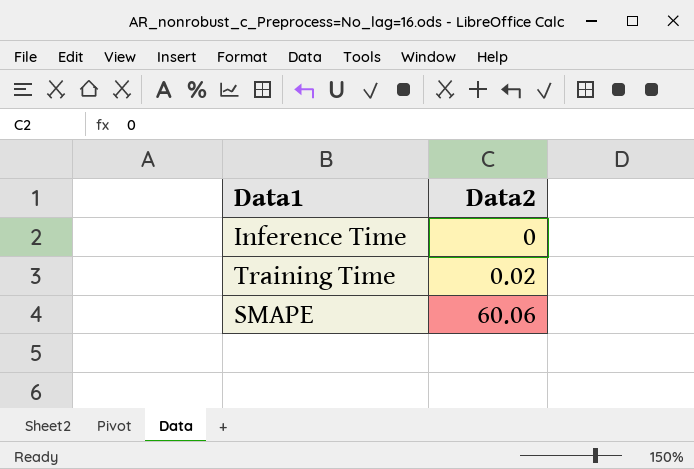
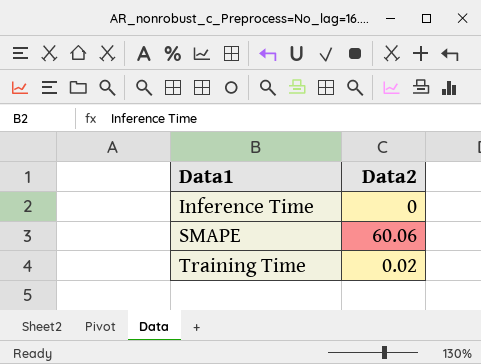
row order: Data2 ascending -> Data1 ascending

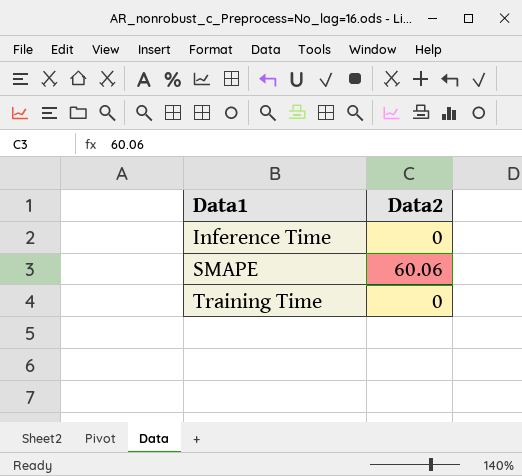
Training Time | Data2: 0.02 -> 0

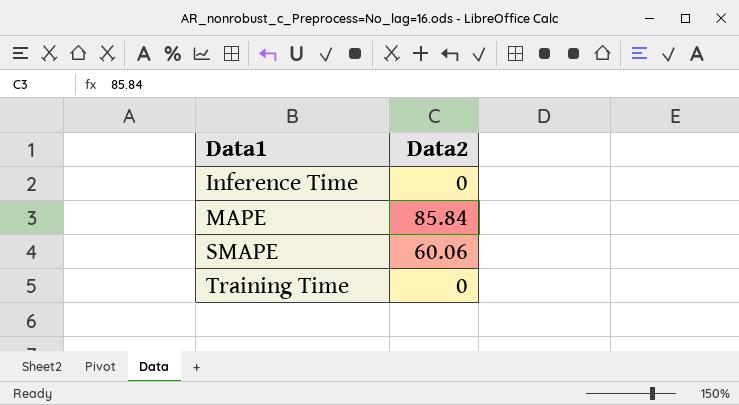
row MAPE: none -> 85.84

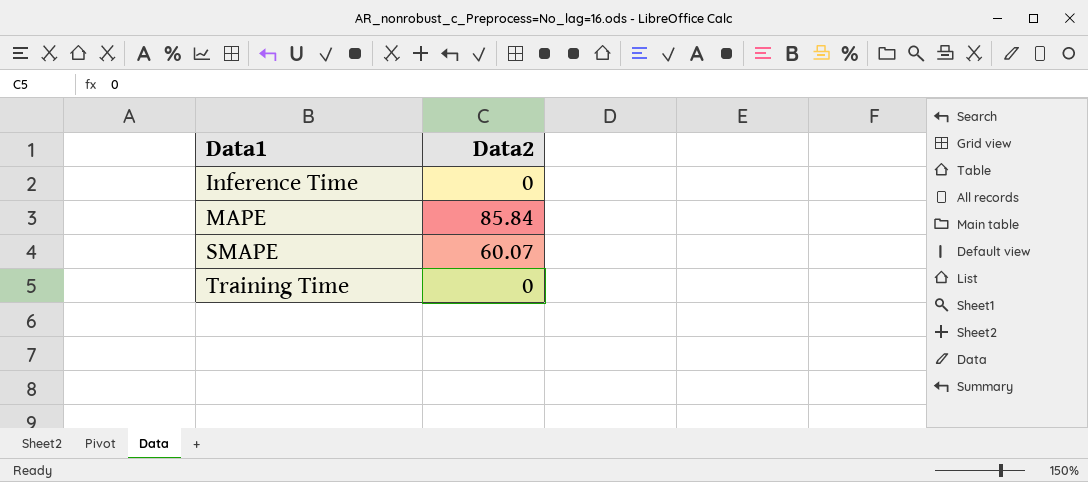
SMAPE | Data2: 60.06 -> 60.07

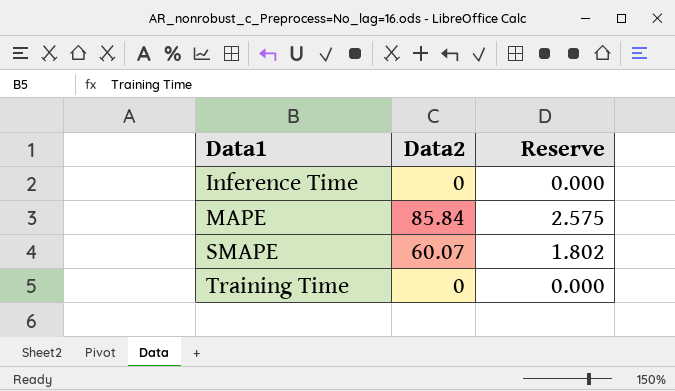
column Reserve | formula: none -> [Data2] * 0.03

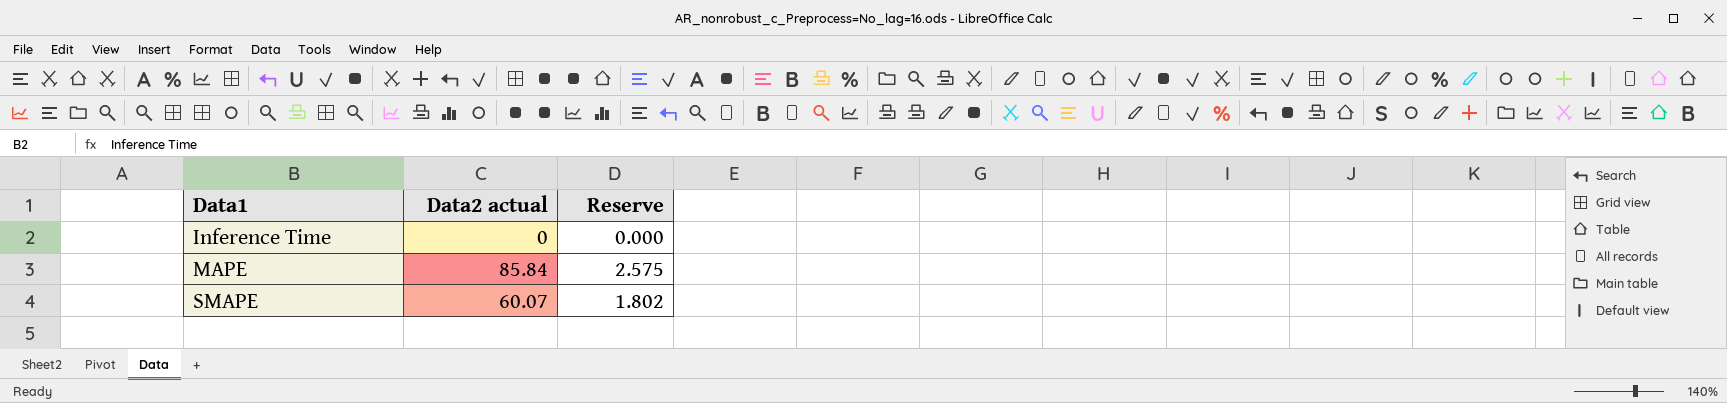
column name: Data2 -> Data2 actual
row Training Time: 0 | 0.000 -> none

